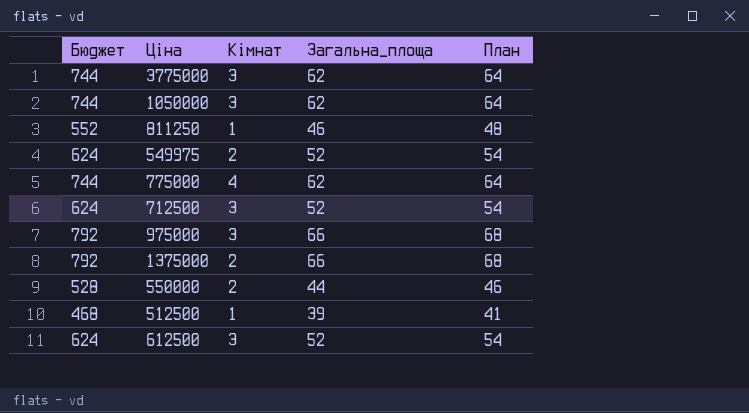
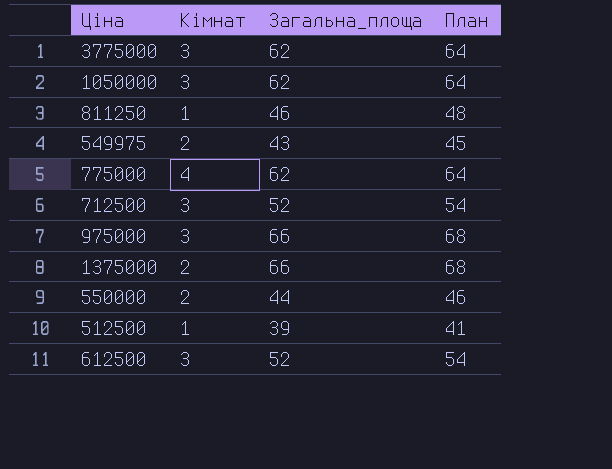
column Бюджет | formula: [Загальна_площа] * 12 -> none
549975 | Загальна_площа: 52 -> 43
549975 | План: 54 -> 45

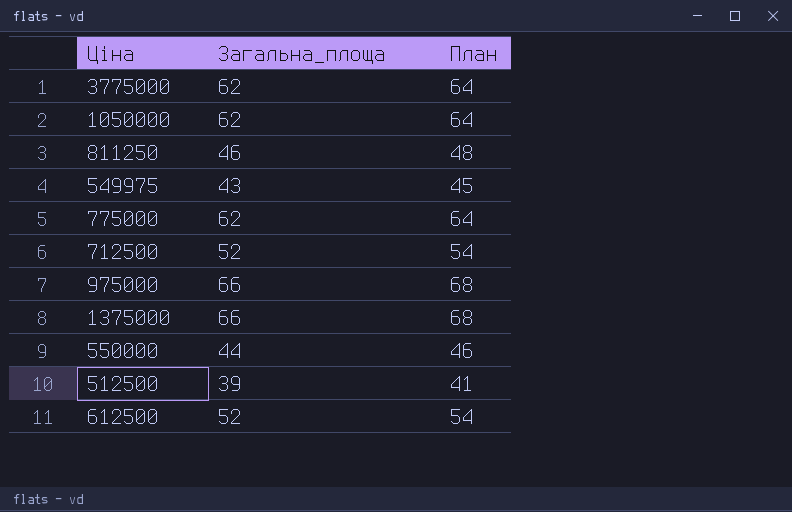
column Кімнат | position: 2 -> none

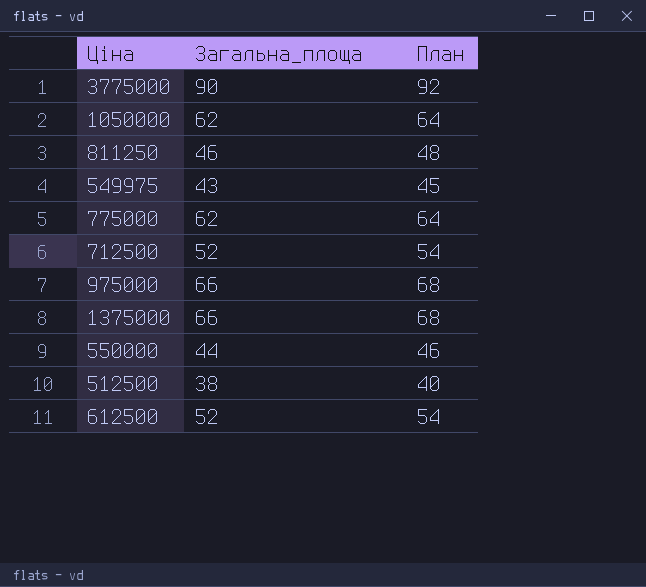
3775000 | Загальна_площа: 62 -> 90
3775000 | План: 64 -> 92
512500 | Загальна_площа: 39 -> 38
512500 | План: 41 -> 40

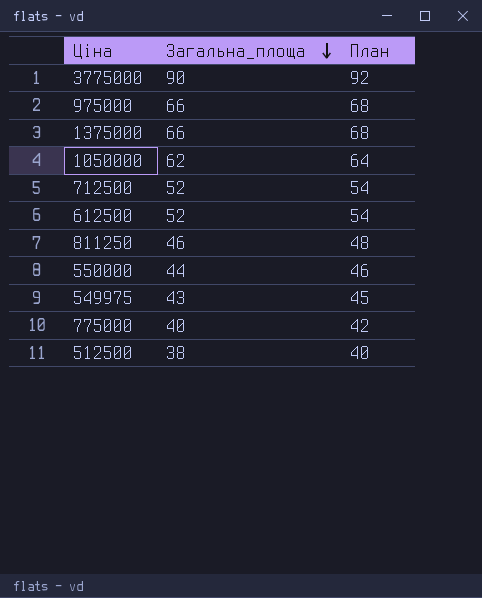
row order: none -> Загальна_площа descending
775000 | Загальна_площа: 62 -> 40
775000 | План: 64 -> 42

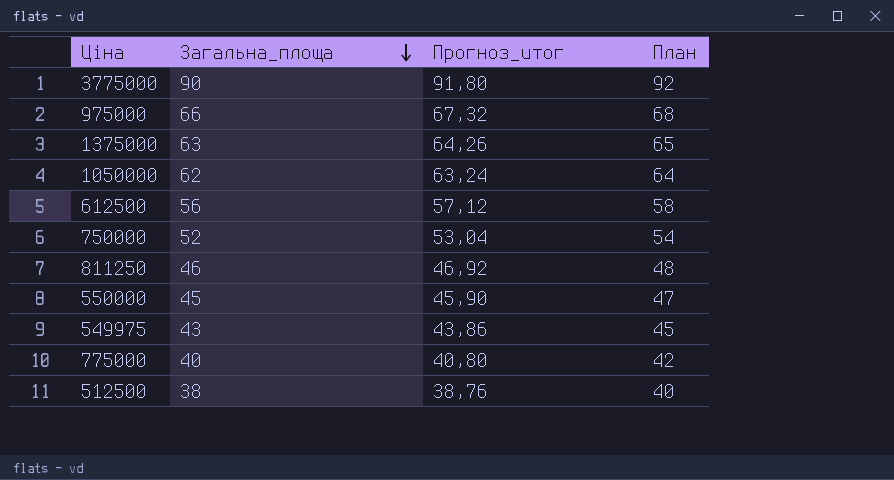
column Прогноз_итог | formula: none -> [Загальна_площа] * 1,02
row 712500: 52 | 54 -> none
1375000 | Загальна_площа: 66 -> 63
1375000 | План: 68 -> 65
612500 | Загальна_площа: 52 -> 56
612500 | План: 54 -> 58
row 750000: none -> 52 | 53,04 | 54
550000 | Загальна_площа: 44 -> 45
550000 | План: 46 -> 47

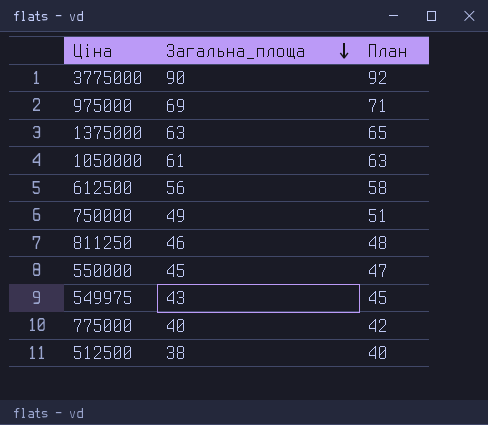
column Прогноз_итог | formula: [Загальна_площа] * 1,02 -> none
975000 | Загальна_площа: 66 -> 69
975000 | План: 68 -> 71
1050000 | Загальна_площа: 62 -> 61
1050000 | План: 64 -> 63
750000 | Загальна_площа: 52 -> 49
750000 | План: 54 -> 51

